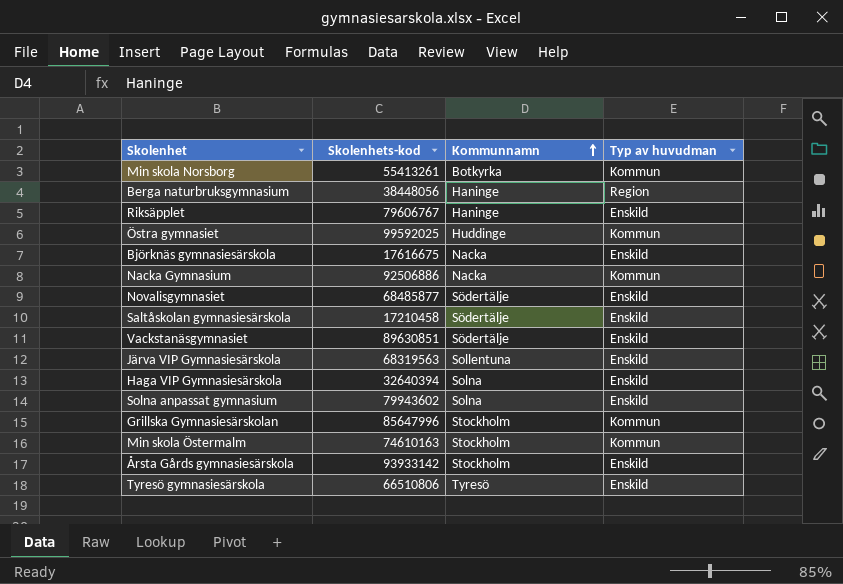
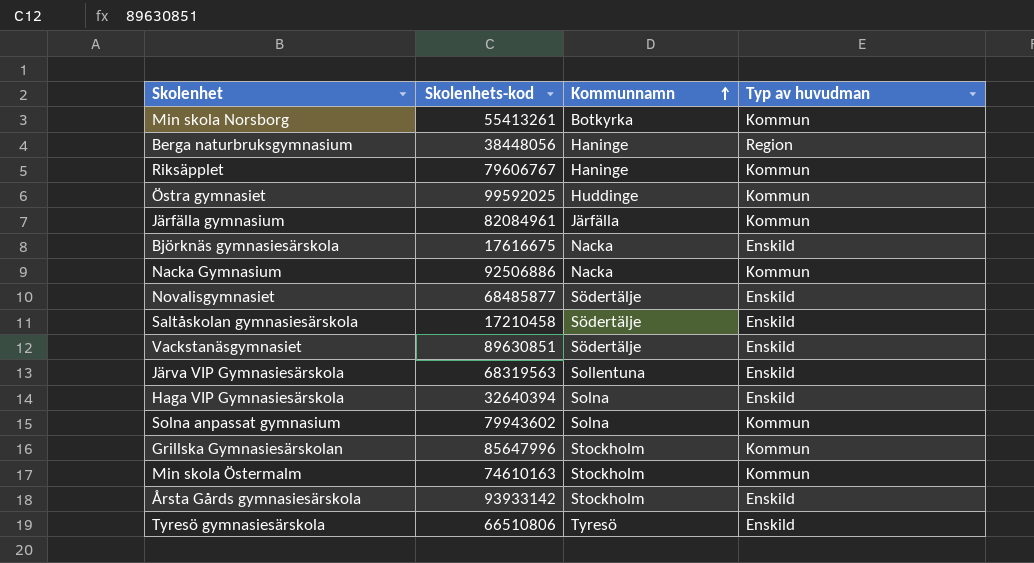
Riksäpplet | Typ av huvudman: Enskild -> Kommun
row Järfälla gymnasium: none -> 82084961 | Järfälla | Kommun
Solna anpassat gymnasium | Typ av huvudman: Enskild -> Kommun

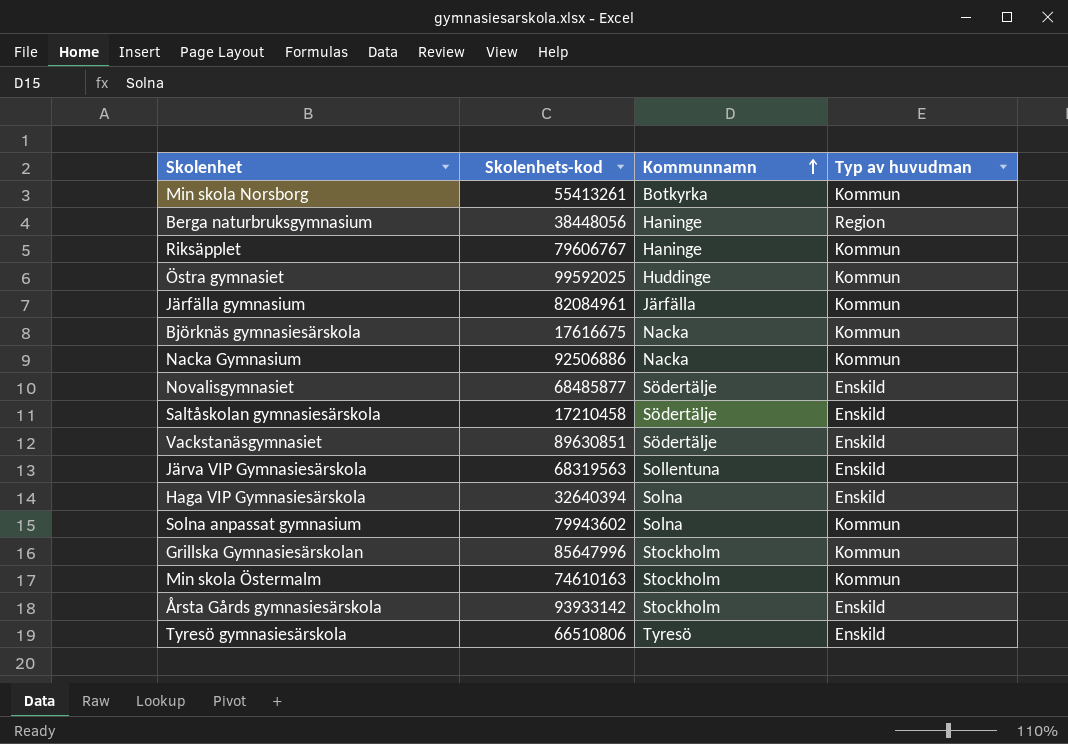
Björknäs gymnasiesärskola | Typ av huvudman: Enskild -> Kommun

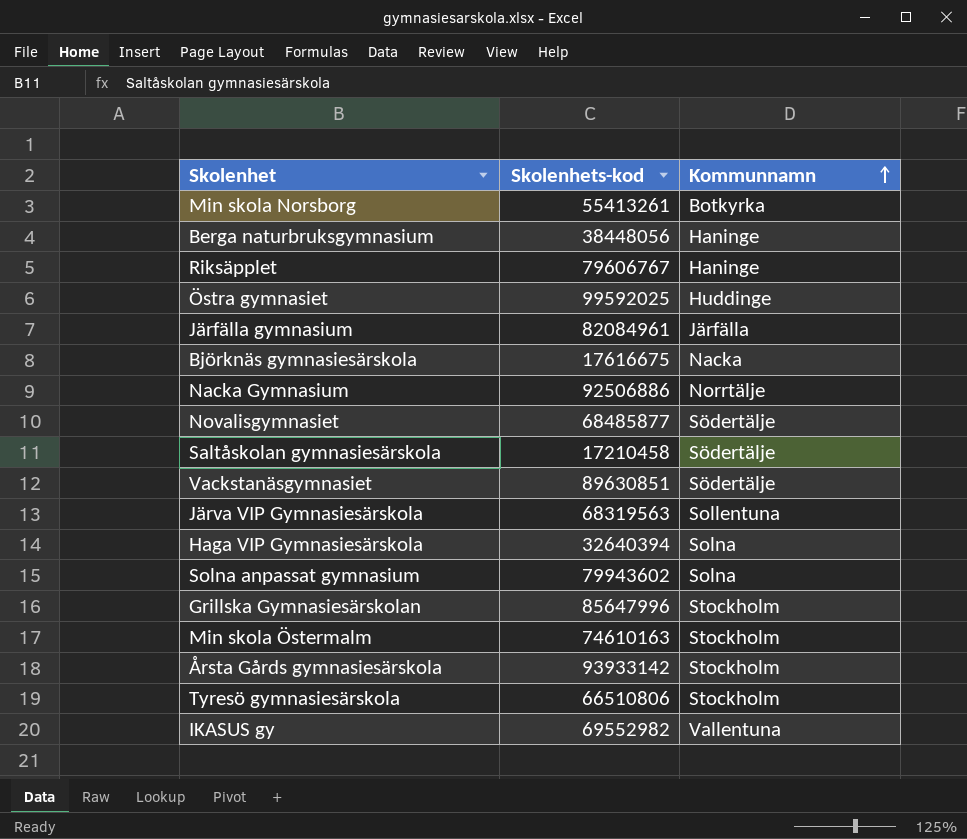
column Typ av huvudman | position: 4 -> none
Nacka Gymnasium | Kommunnamn: Nacka -> Norrtälje
Tyresö gymnasiesärskola | Kommunnamn: Tyresö -> Stockholm
row IKASUS gy: none -> 69552982 | Vallentuna

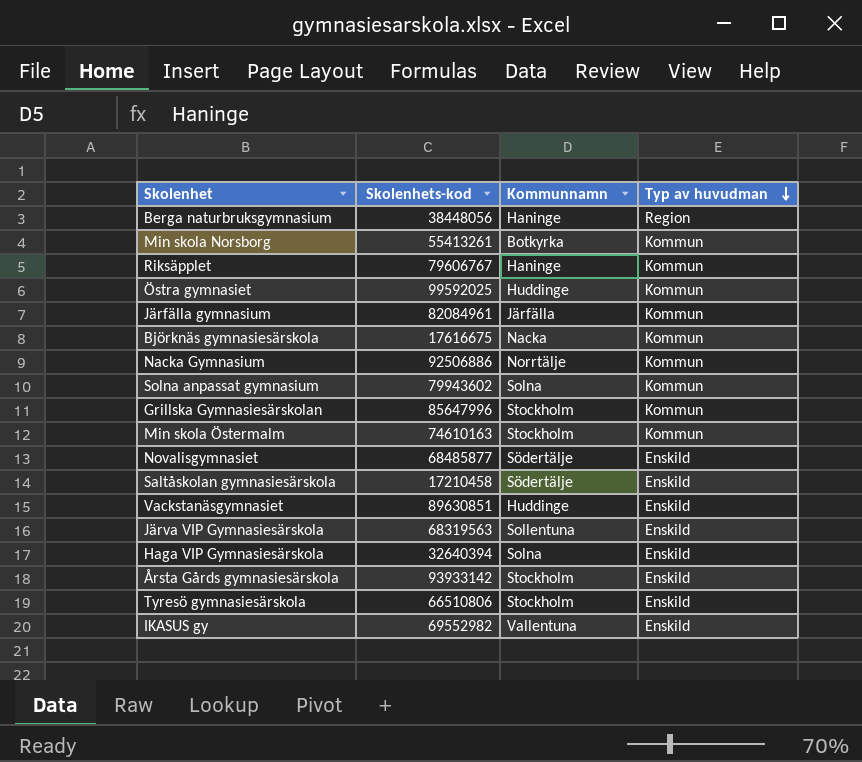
row order: Kommunnamn ascending -> Typ av huvudman descending
column Typ av huvudman | position: none -> 4
Vackstanäsgymnasiet | Kommunnamn: Södertälje -> Huddinge

